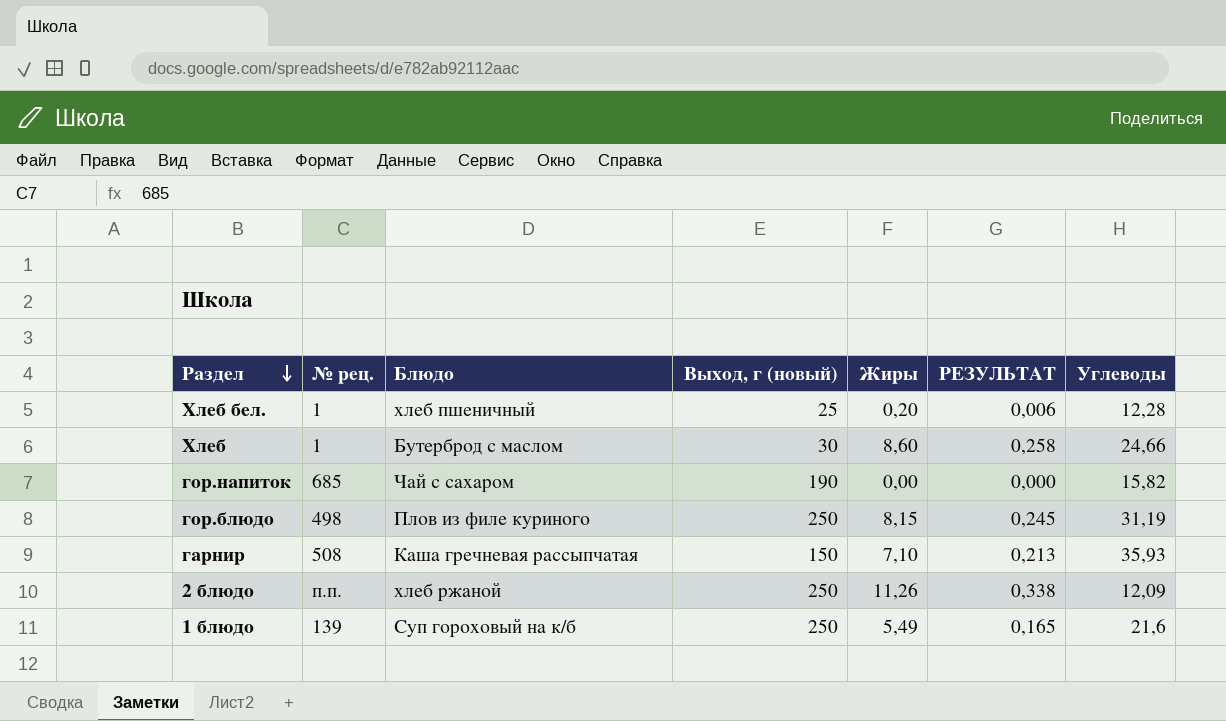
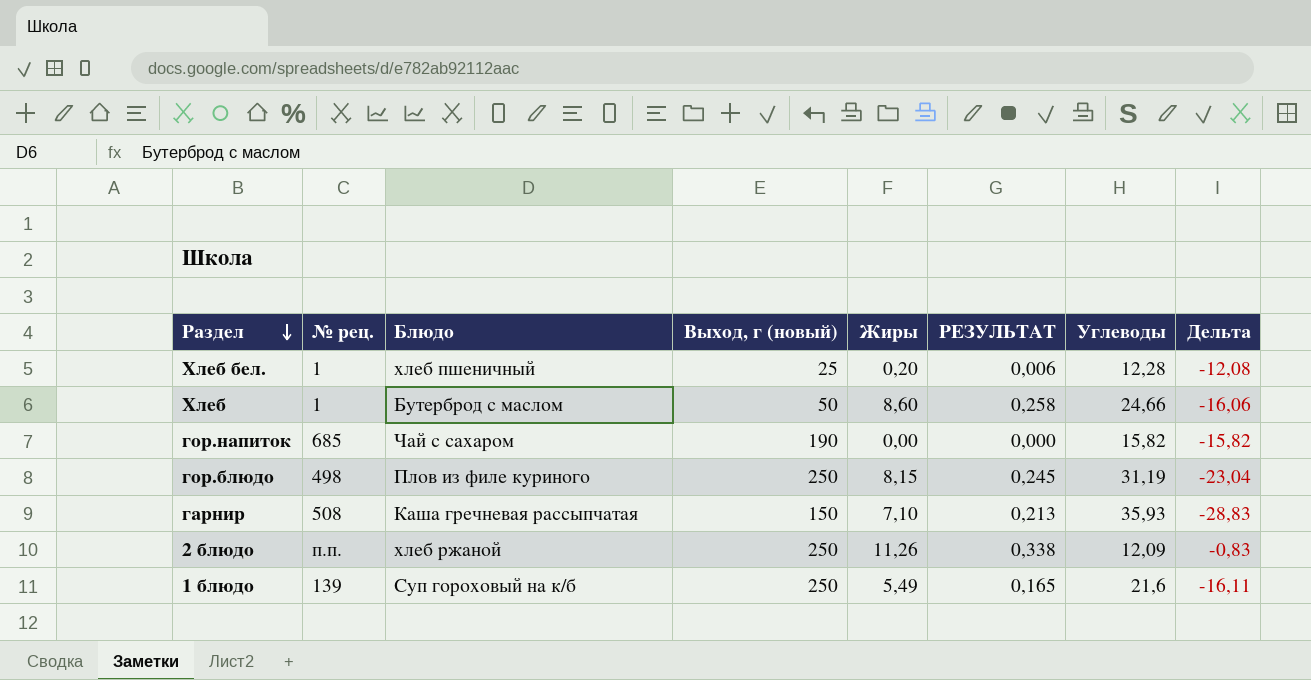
column Дельта | formula: none -> [Жиры] - [Углеводы]
Хлеб | Выход, г (новый): 30 -> 50

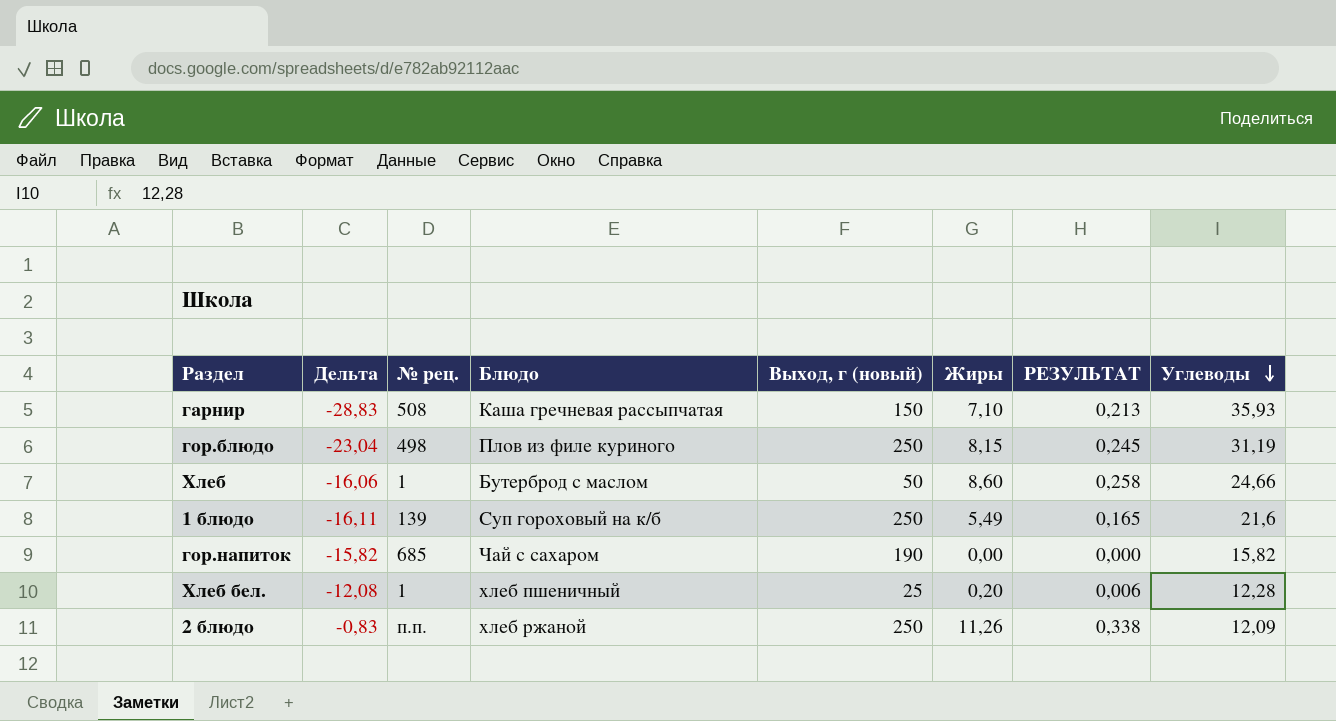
row order: Раздел descending -> Углеводы descending
column Дельта | position: 8 -> 2

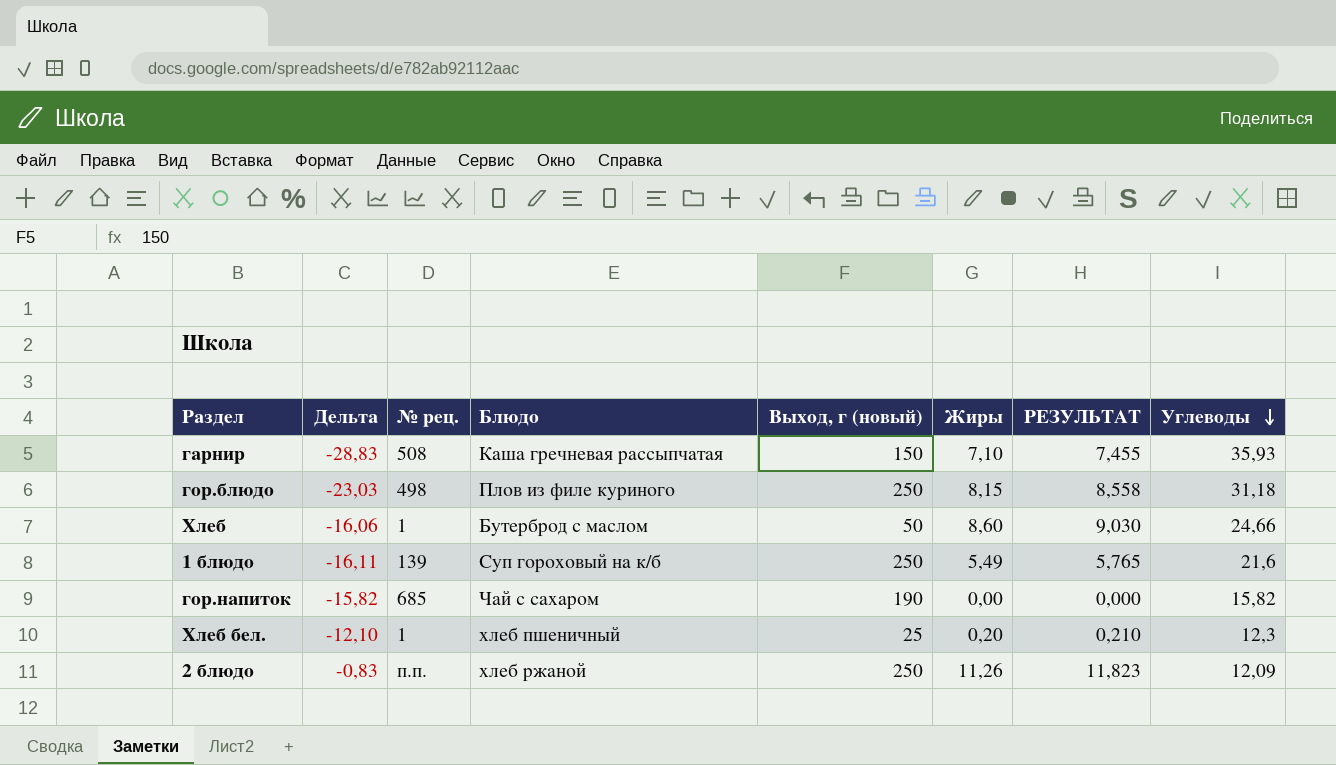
column РЕЗУЛЬТАТ | formula: [Жиры] * 0,03 -> [Жиры] * 1,05
гор.блюдо | Дельта: -23,04 -> -23,03
гор.блюдо | Углеводы: 31,19 -> 31,18
Хлеб бел. | Дельта: -12,08 -> -12,10
Хлеб бел. | Углеводы: 12,28 -> 12,3

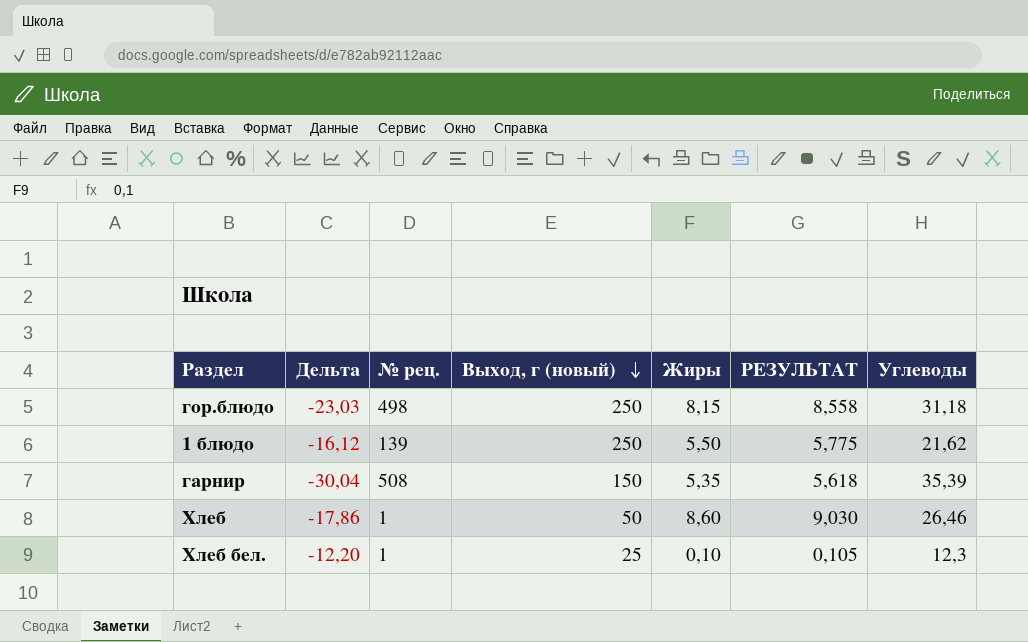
row order: Углеводы descending -> Выход, г (новый) descending
column Блюдо | position: 4 -> none
row гор.напиток: -15,82 | 685 | Чай с сахаром | 190 | 0,00 | 0,000 | 15,82 -> none
row 2 блюдо: -0,83 | п.п. | хлеб ржаной | 250 | 11,26 | 11,823 | 12,09 -> none
1 блюдо | Дельта: -16,11 -> -16,12
1 блюдо | Жиры: 5,49 -> 5,50
1 блюдо | РЕЗУЛЬТАТ: 5,765 -> 5,775
1 блюдо | Углеводы: 21,6 -> 21,62
гарнир | Дельта: -28,83 -> -30,04
гарнир | Жиры: 7,10 -> 5,35
гарнир | РЕЗУЛЬТАТ: 7,455 -> 5,618
гарнир | Углеводы: 35,93 -> 35,39
Хлеб | Дельта: -16,06 -> -17,86
Хлеб | Углеводы: 24,66 -> 26,46
Хлеб бел. | Дельта: -12,10 -> -12,20
Хлеб бел. | Жиры: 0,20 -> 0,10
Хлеб бел. | РЕЗУЛЬТАТ: 0,210 -> 0,105

